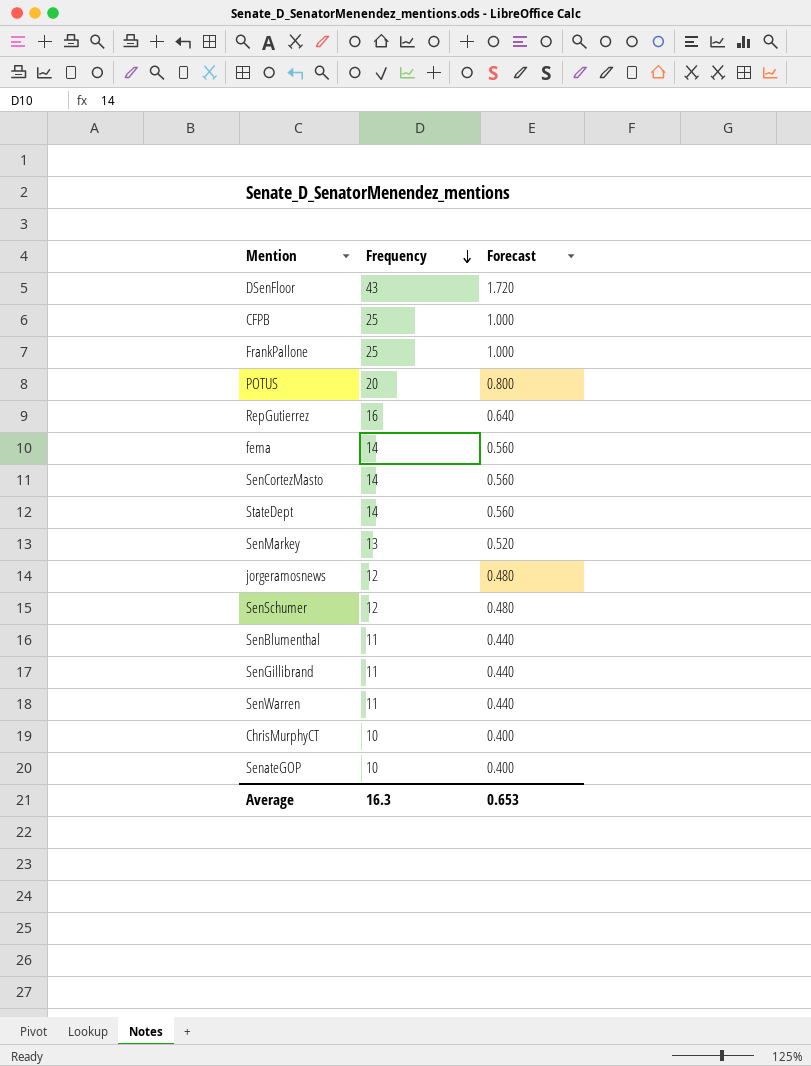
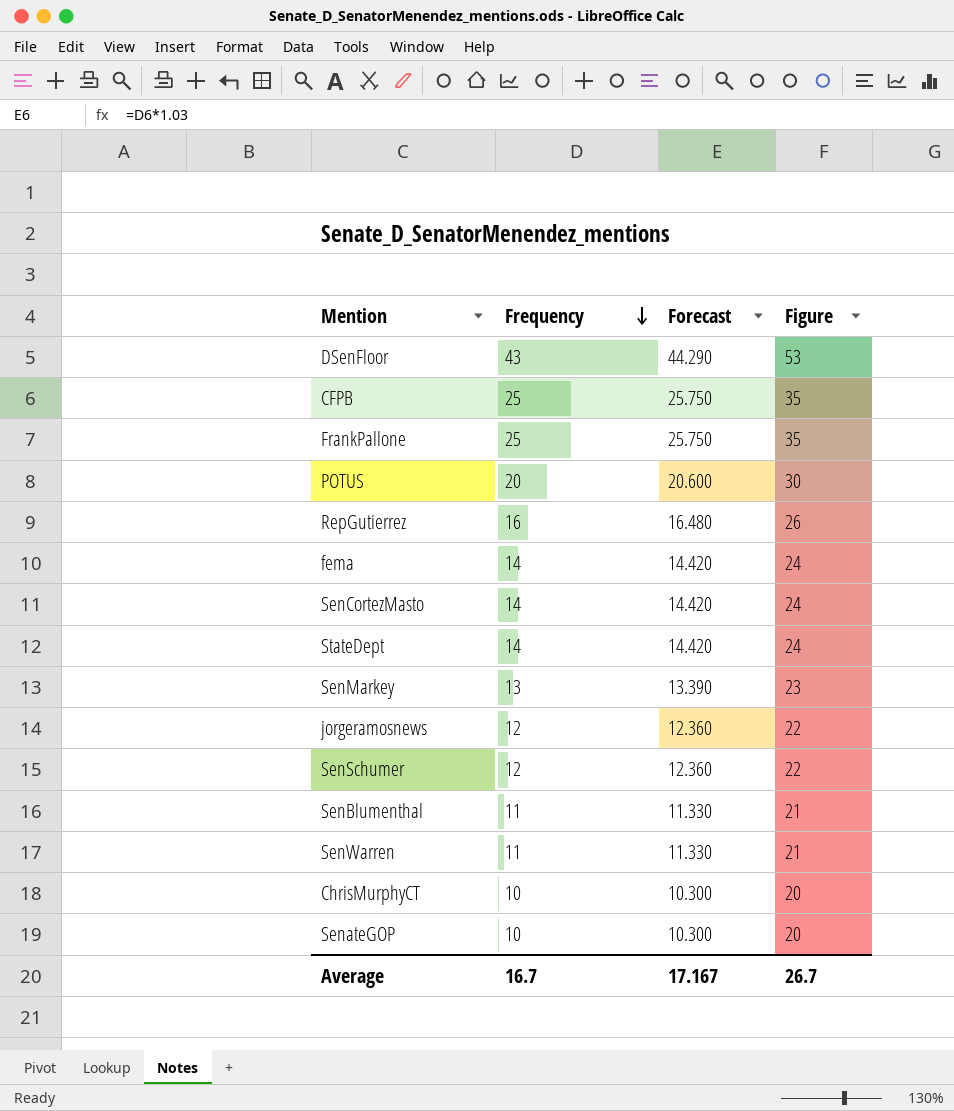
column Forecast | formula: [Frequency] * 0.04 -> [Frequency] * 1.03
column Figure | formula: none -> [Frequency] + 10
row SenGillibrand: 11 | 0.440 -> none
Average | Frequency: 16.3 -> 16.7
Average | Forecast: 0.653 -> 17.167

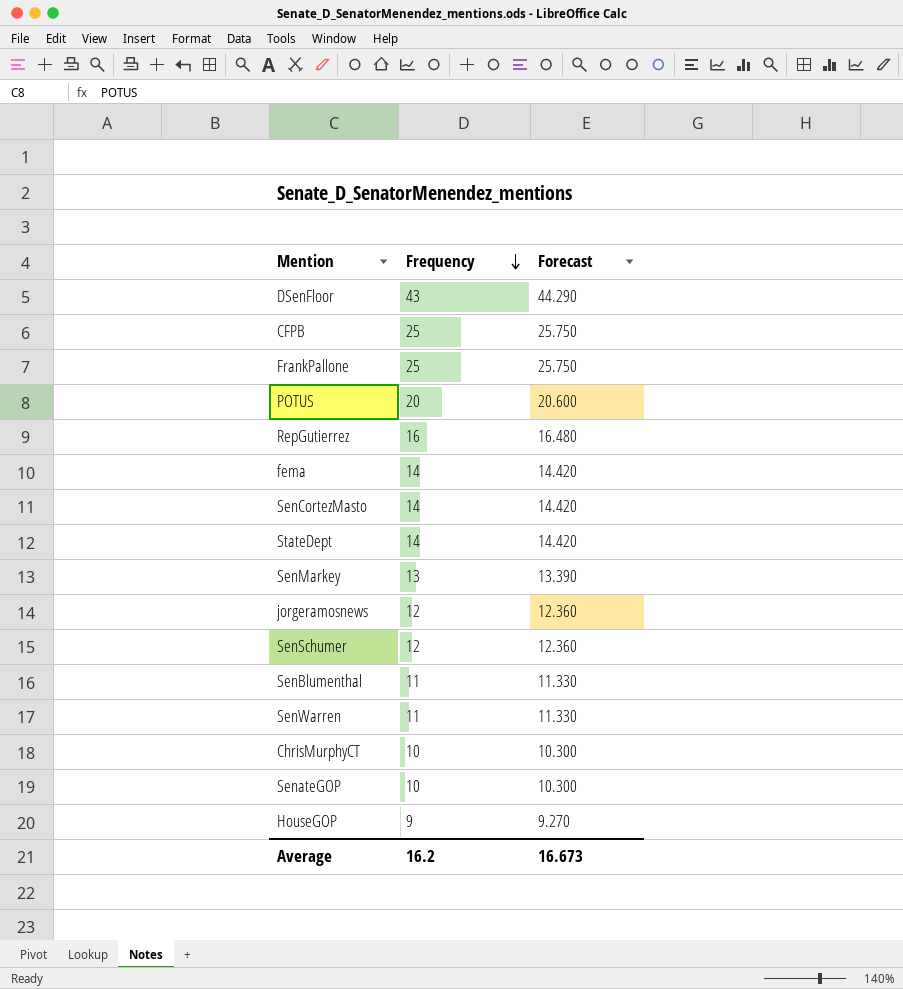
column Figure | formula: [Frequency] + 10 -> none
row HouseGOP: none -> 9 | 9.270
Average | Frequency: 16.7 -> 16.2
Average | Forecast: 17.167 -> 16.673

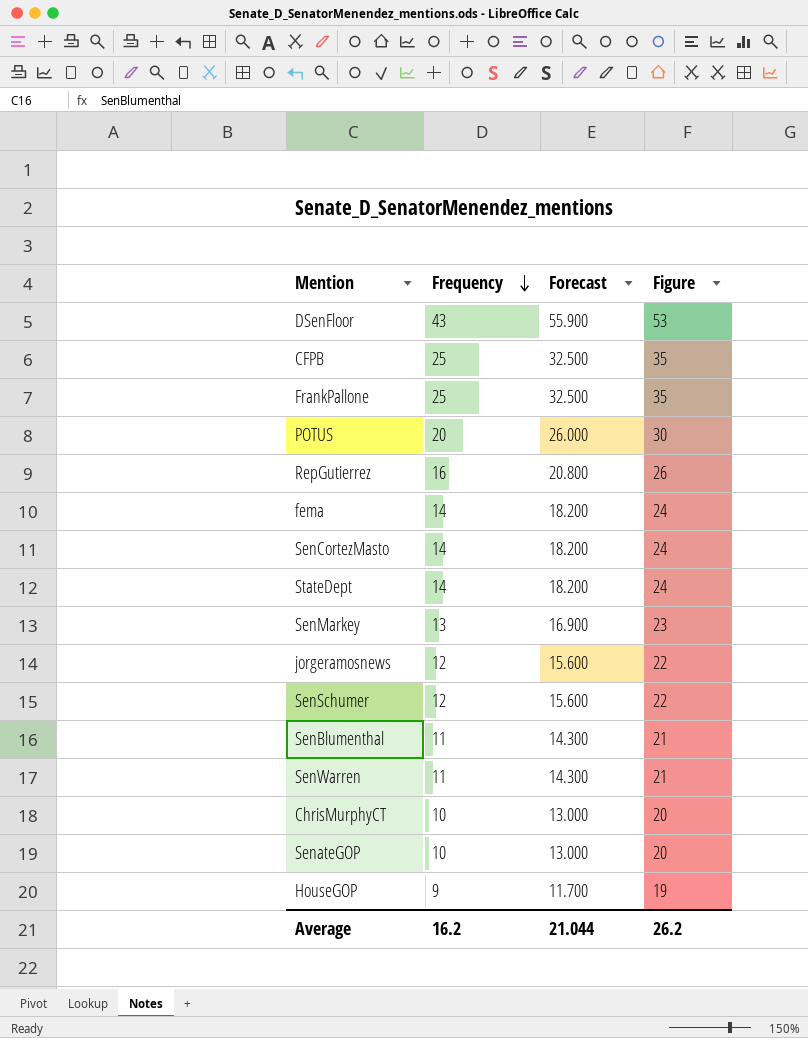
column Forecast | formula: [Frequency] * 1.03 -> [Frequency] * 1.3
column Figure | formula: none -> [Frequency] + 10
Average | Forecast: 16.673 -> 21.044

